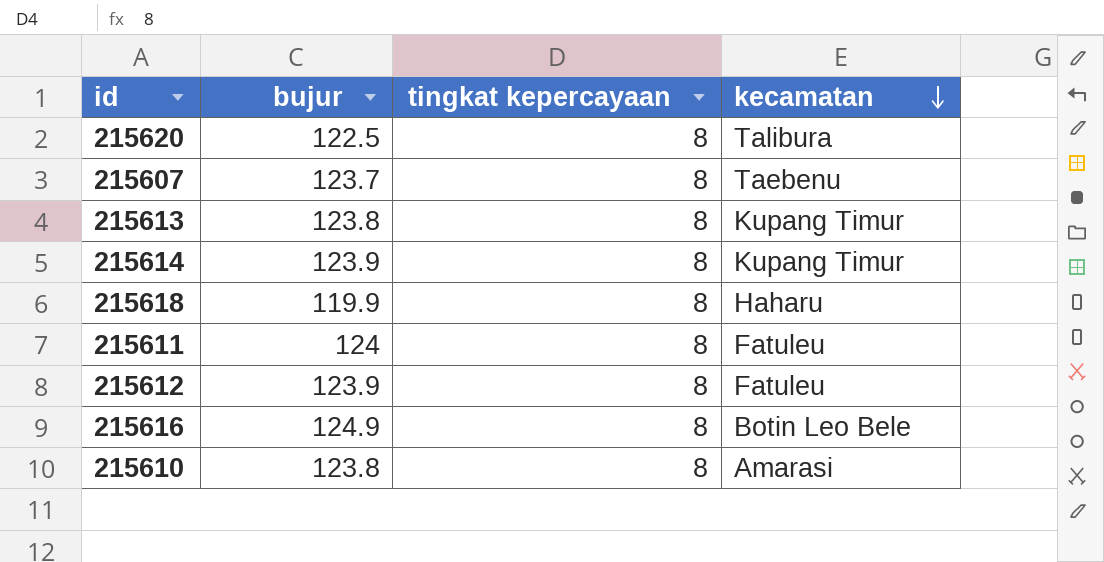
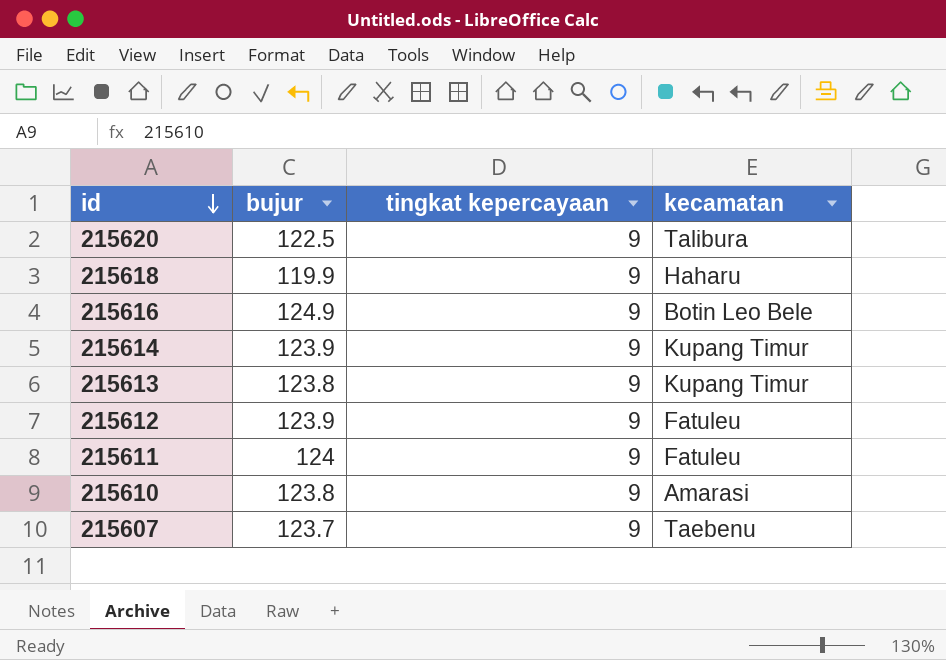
row order: kecamatan descending -> id descending
215620 | tingkat kepercayaan: 8 -> 9
215618 | tingkat kepercayaan: 8 -> 9
215616 | tingkat kepercayaan: 8 -> 9
215614 | tingkat kepercayaan: 8 -> 9
215613 | tingkat kepercayaan: 8 -> 9
215612 | tingkat kepercayaan: 8 -> 9
215611 | tingkat kepercayaan: 8 -> 9
215610 | tingkat kepercayaan: 8 -> 9
215607 | tingkat kepercayaan: 8 -> 9

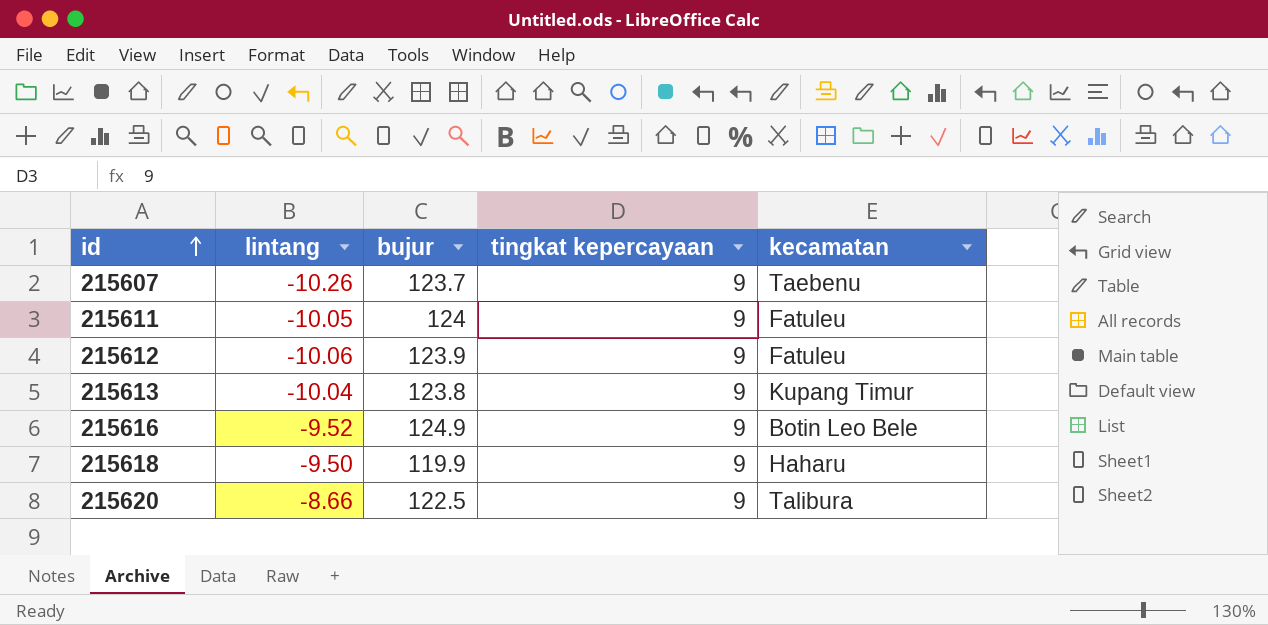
row order: id descending -> id ascending
column lintang | position: none -> 2
row 215614: 123.9 | 9 | Kupang Timur -> none
row 215610: 123.8 | 9 | Amarasi -> none

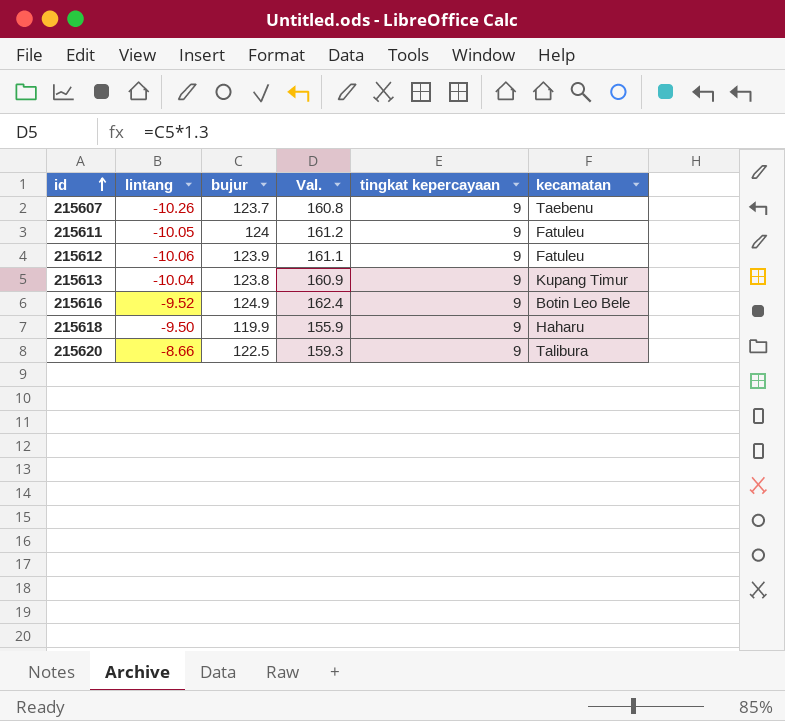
column Val. | formula: none -> [bujur] * 1.3

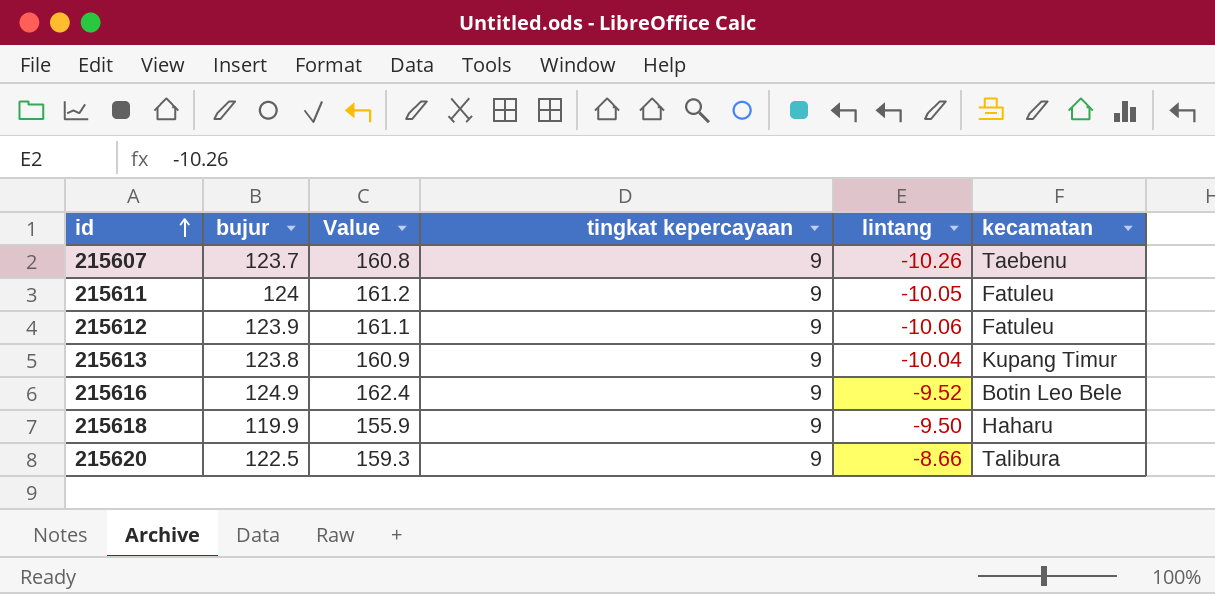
column name: Val. -> Value
column lintang | position: 2 -> 5

